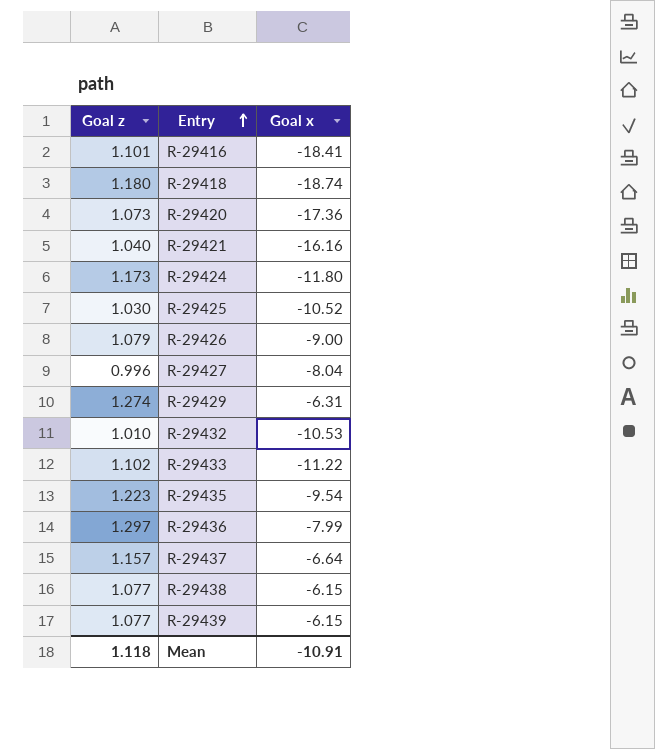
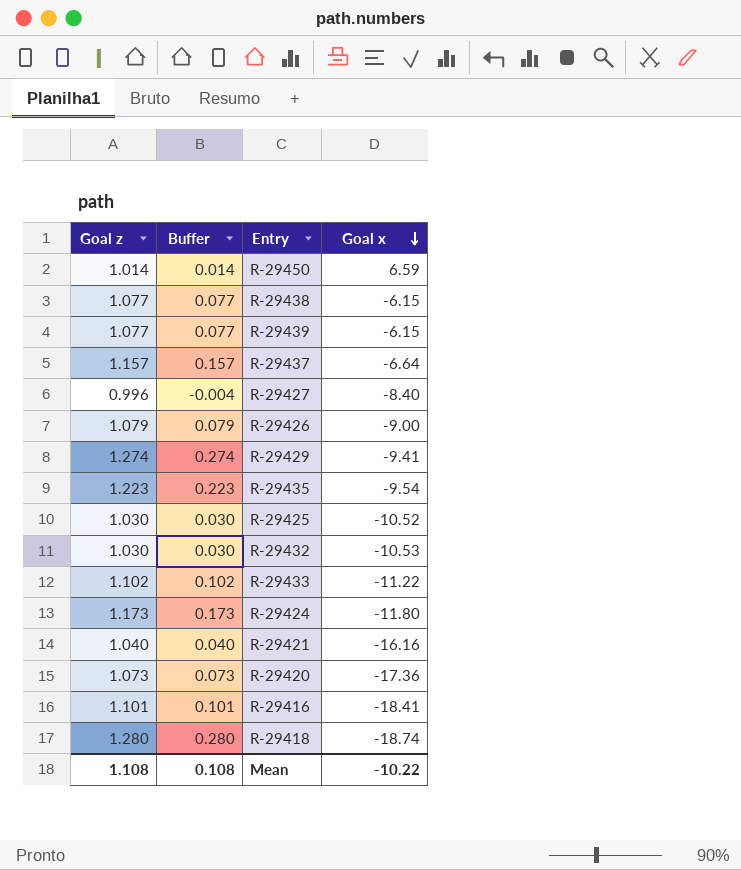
row order: Entry ascending -> Goal x descending
column Buffer | formula: none -> [Goal z] - 1
row R-29436: 1.297 | -7.99 -> none
row R-29450: none -> 1.014 | 0.014 | 6.59
R-29427 | Goal x: -8.04 -> -8.40
R-29429 | Goal x: -6.31 -> -9.41
R-29432 | Goal z: 1.010 -> 1.030
R-29418 | Goal z: 1.180 -> 1.280
Mean | Goal z: 1.118 -> 1.108
Mean | Goal x: -10.91 -> -10.22

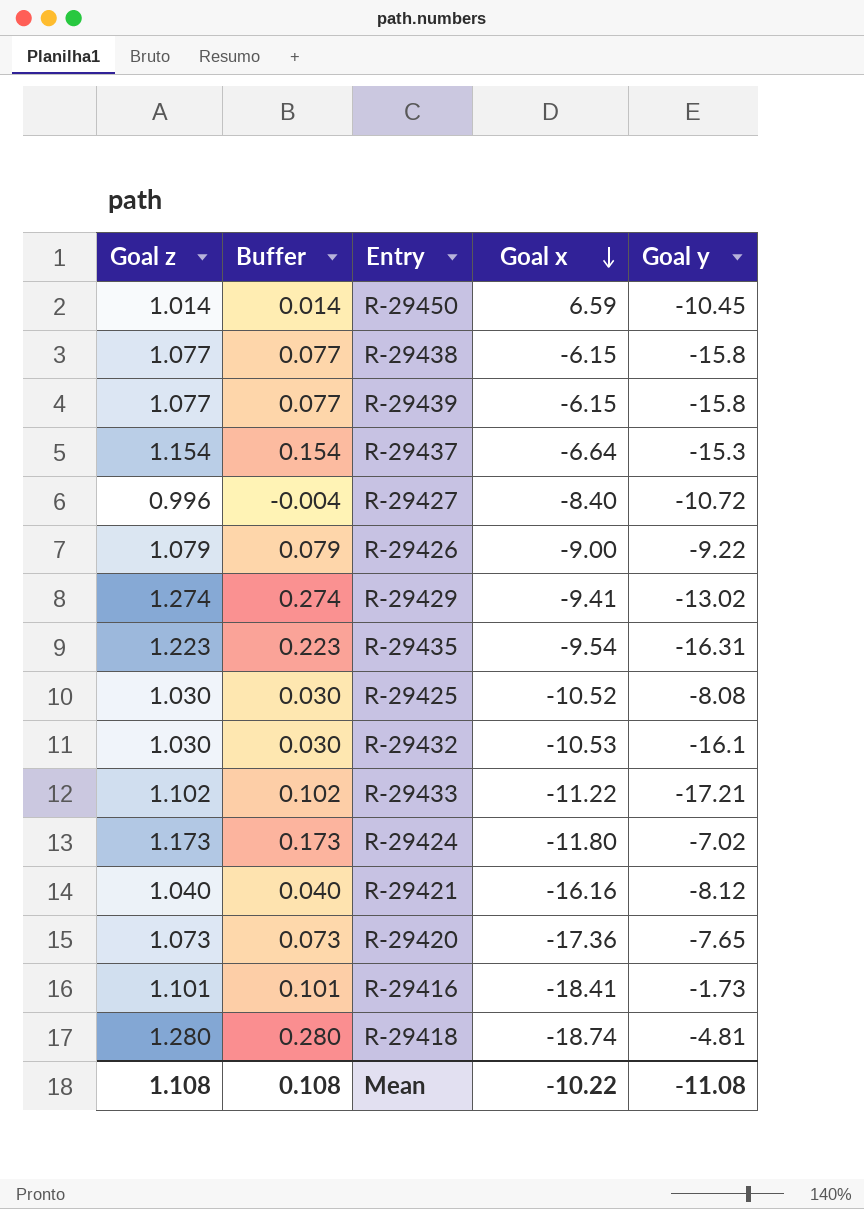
column Goal y | position: none -> 5
R-29437 | Goal z: 1.157 -> 1.154
R-29437 | Buffer: 0.157 -> 0.154

